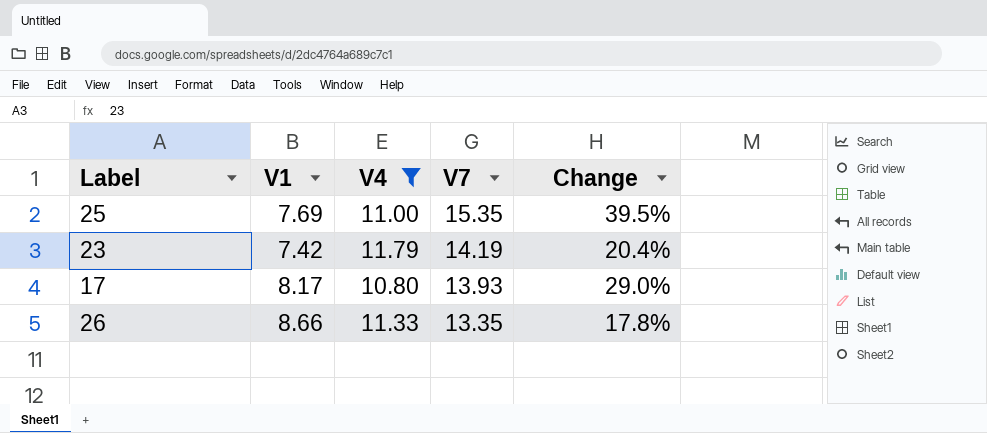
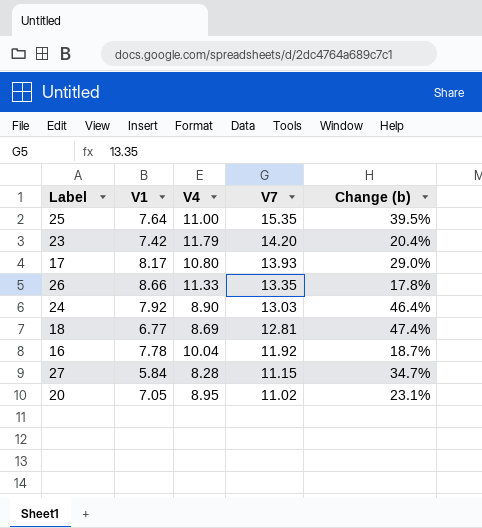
filter: V4 >= 10.80 -> none
column name: Change -> Change (b)
25 | V1: 7.69 -> 7.64
23 | V7: 14.19 -> 14.20

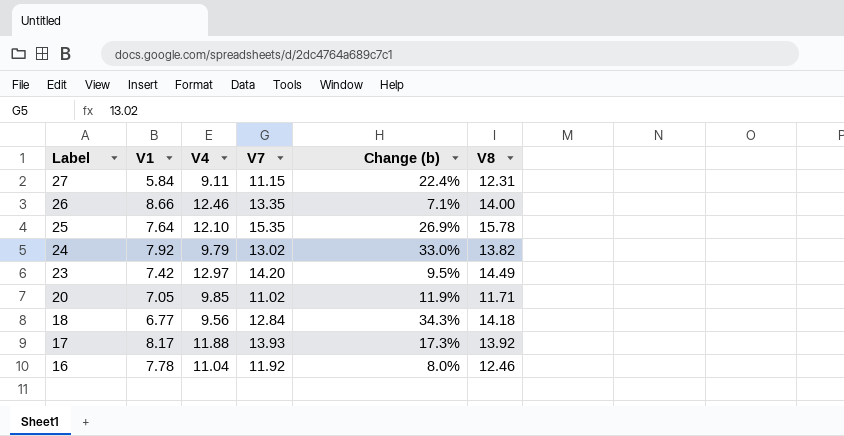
row order: V7 descending -> Label descending
column V8 | position: none -> 6
27 | V4: 8.28 -> 9.11
27 | Change (b): 34.7% -> 22.4%
26 | V4: 11.33 -> 12.46
26 | Change (b): 17.8% -> 7.1%
25 | V4: 11.00 -> 12.10
25 | Change (b): 39.5% -> 26.9%
24 | V4: 8.90 -> 9.79
24 | V7: 13.03 -> 13.02
24 | Change (b): 46.4% -> 33.0%
23 | V4: 11.79 -> 12.97
23 | Change (b): 20.4% -> 9.5%
20 | V4: 8.95 -> 9.85
20 | Change (b): 23.1% -> 11.9%
18 | V4: 8.69 -> 9.56
18 | V7: 12.81 -> 12.84
18 | Change (b): 47.4% -> 34.3%
17 | V4: 10.80 -> 11.88
17 | Change (b): 29.0% -> 17.3%
16 | V4: 10.04 -> 11.04
16 | Change (b): 18.7% -> 8.0%

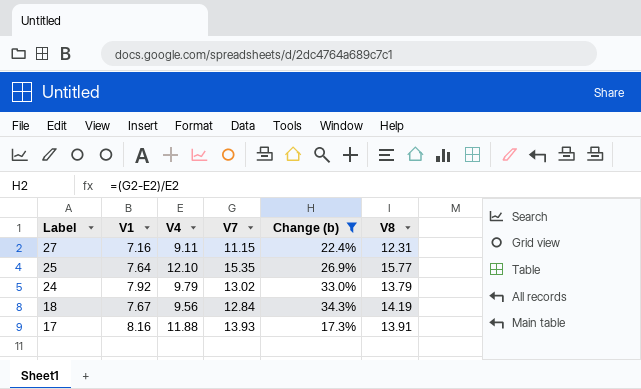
filter: none -> Change (b) >= 17.3%
27 | V1: 5.84 -> 7.16
25 | V8: 15.78 -> 15.77
24 | V8: 13.82 -> 13.79
18 | V1: 6.77 -> 7.67
18 | V8: 14.18 -> 14.19
17 | V1: 8.17 -> 8.16
17 | V8: 13.92 -> 13.91

